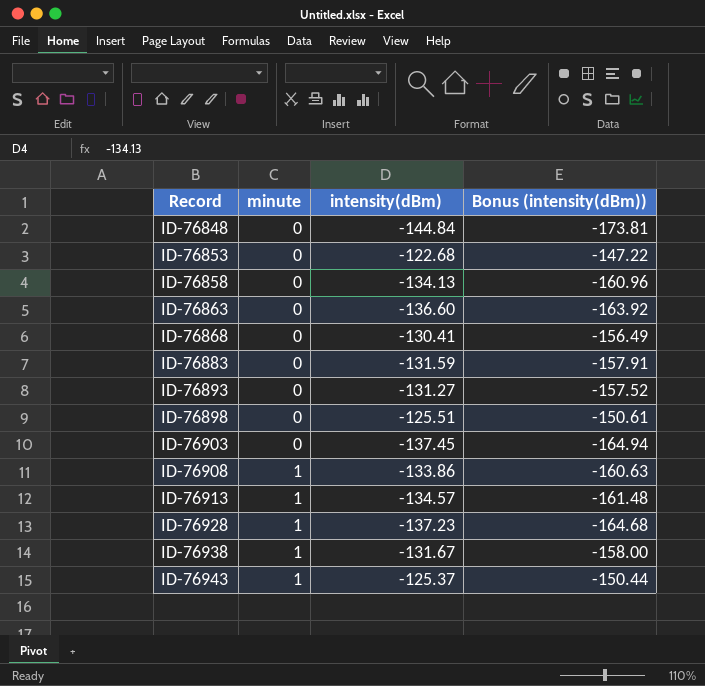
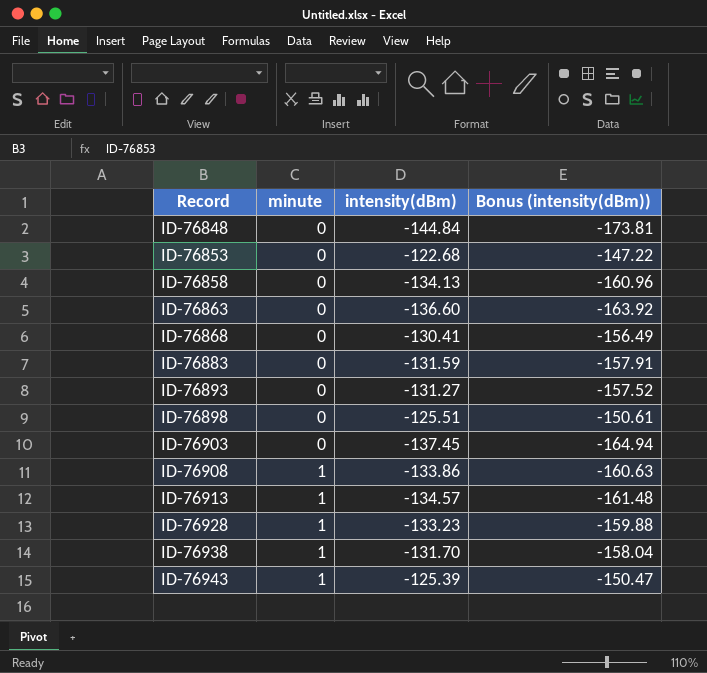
ID-76928 | intensity(dBm): -137.23 -> -133.23
ID-76928 | Bonus (intensity(dBm)): -164.68 -> -159.88
ID-76938 | intensity(dBm): -131.67 -> -131.70
ID-76938 | Bonus (intensity(dBm)): -158.00 -> -158.04
ID-76943 | intensity(dBm): -125.37 -> -125.39
ID-76943 | Bonus (intensity(dBm)): -150.44 -> -150.47

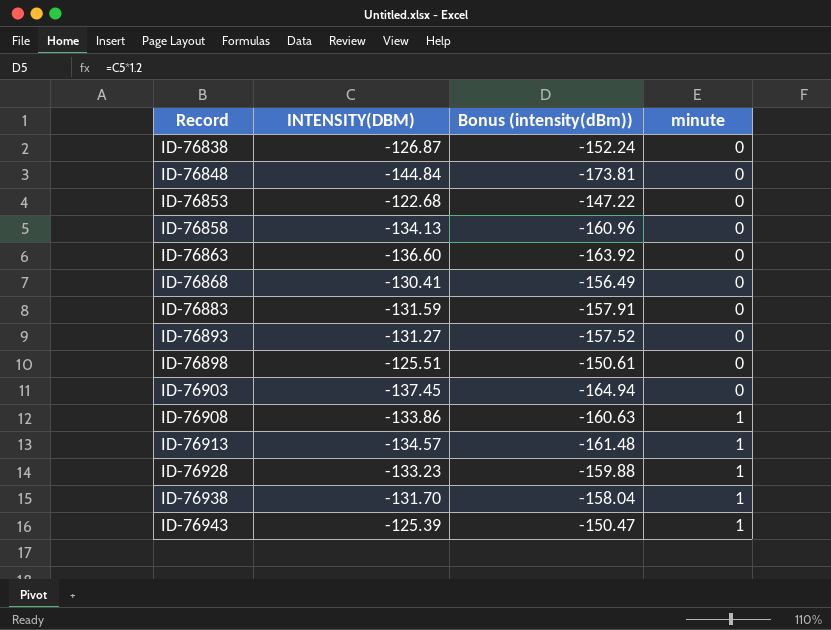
column name: intensity(dBm) -> INTENSITY(DBM)
column minute | position: 2 -> 4
row ID-76838: none -> -126.87 | -152.24 | 0

